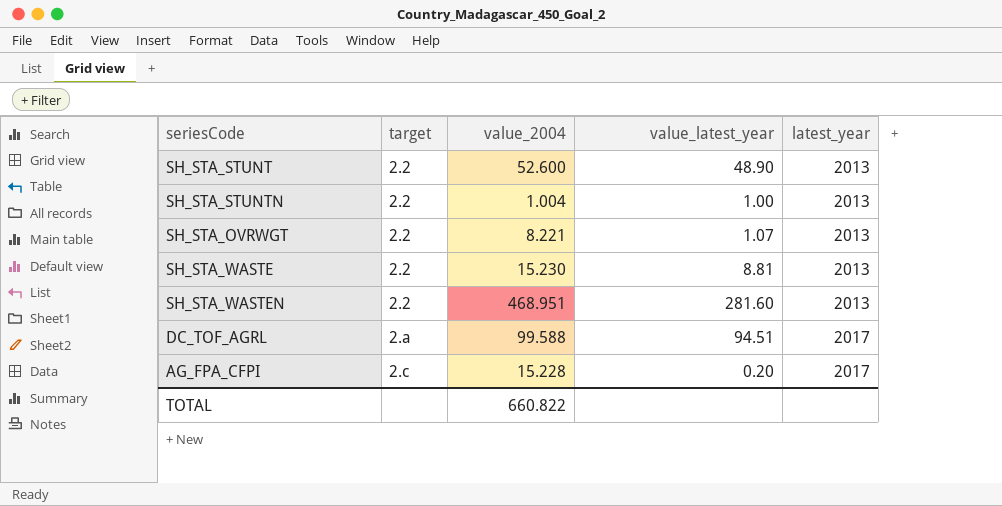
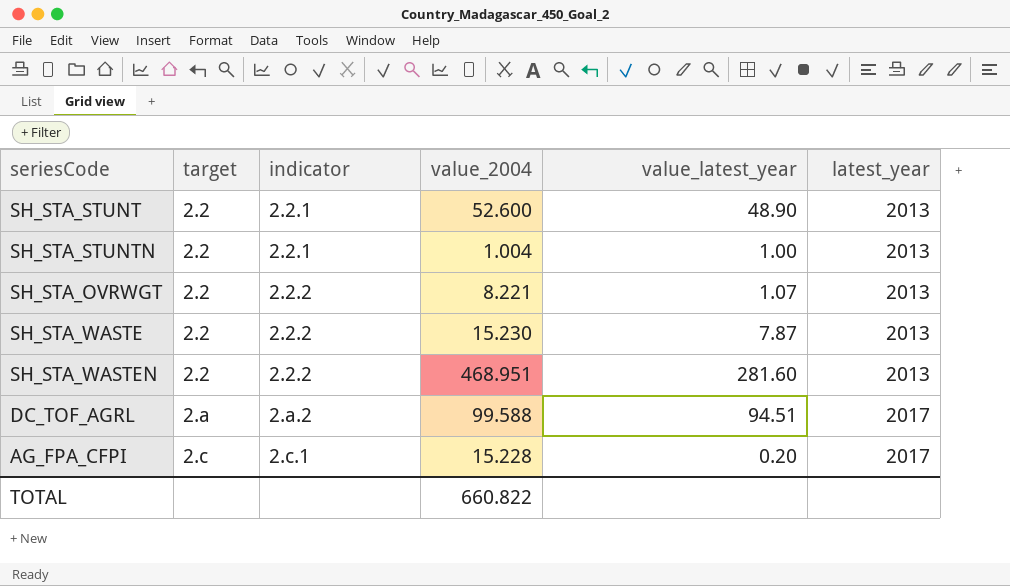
column indicator | position: none -> 3
SH_STA_WASTE | value_latest_year: 8.81 -> 7.87

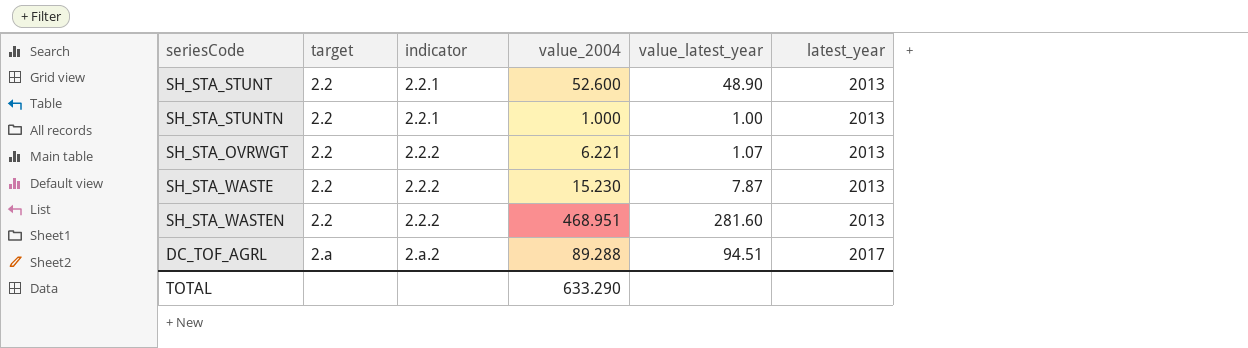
row AG_FPA_CFPI: 2.c | 2.c.1 | 15.228 | 0.20 | 2017 -> none
SH_STA_STUNTN | value_2004: 1.004 -> 1.000
SH_STA_OVRWGT | value_2004: 8.221 -> 6.221
DC_TOF_AGRL | value_2004: 99.588 -> 89.288
TOTAL | value_2004: 660.822 -> 633.290

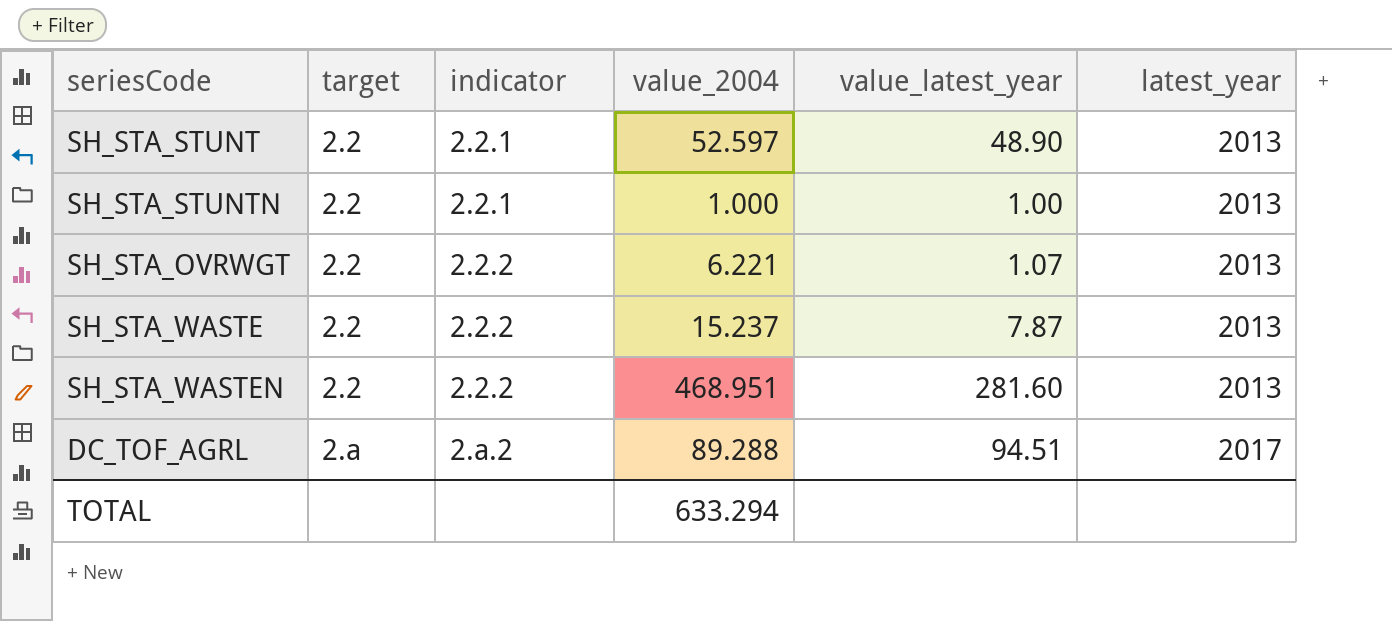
SH_STA_STUNT | value_2004: 52.600 -> 52.597
SH_STA_WASTE | value_2004: 15.230 -> 15.237
TOTAL | value_2004: 633.290 -> 633.294

